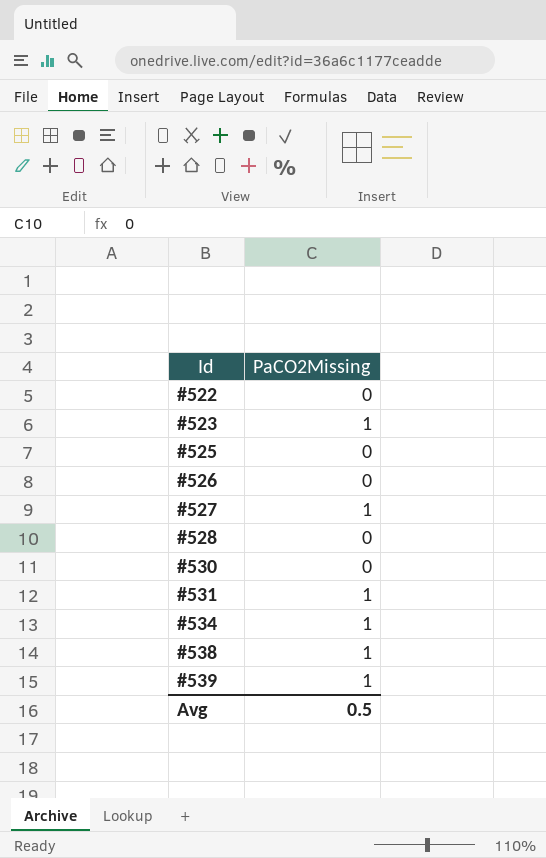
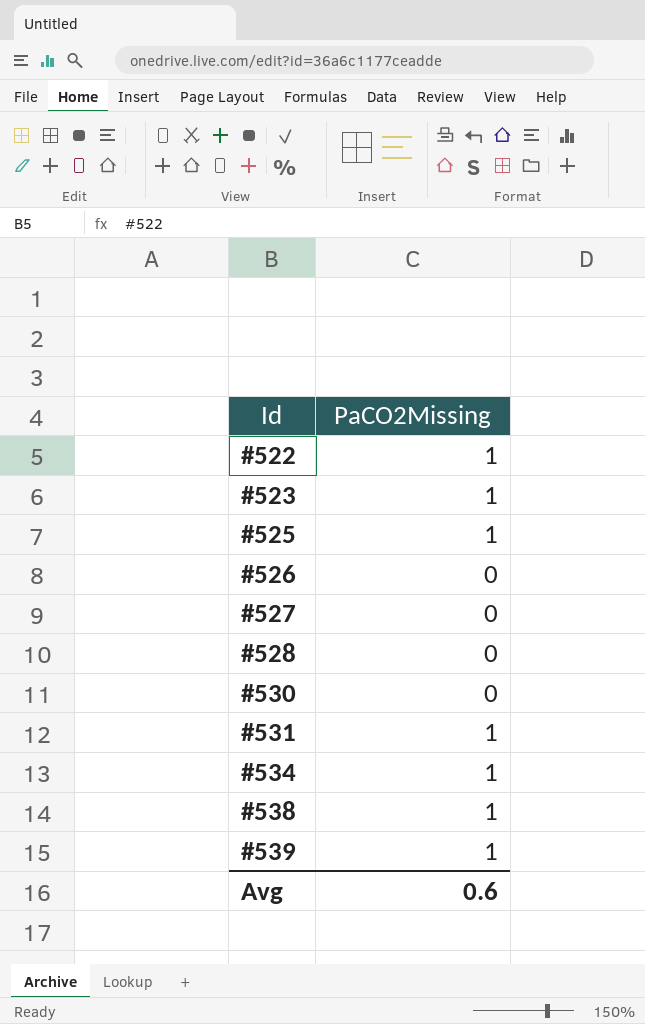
#522 | PaCO2Missing: 0 -> 1
#525 | PaCO2Missing: 0 -> 1
#527 | PaCO2Missing: 1 -> 0
Avg | PaCO2Missing: 0.5 -> 0.6

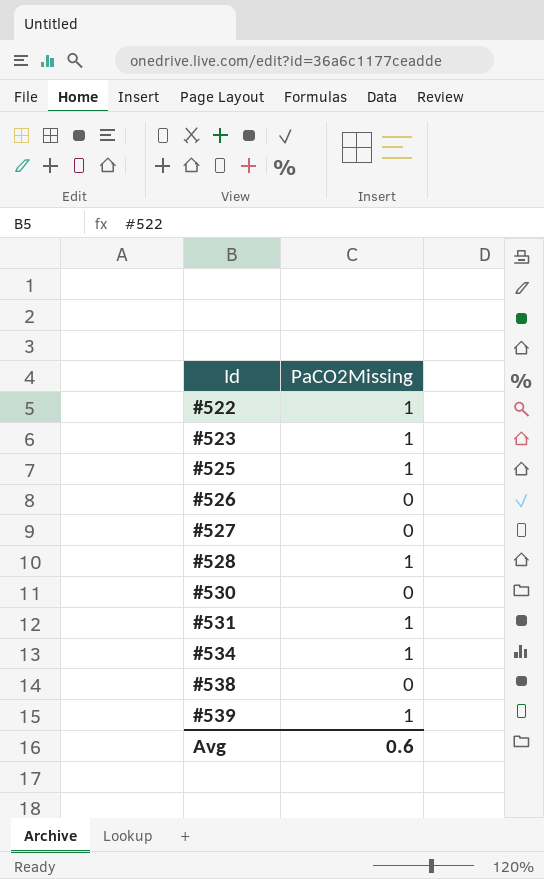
#528 | PaCO2Missing: 0 -> 1
#538 | PaCO2Missing: 1 -> 0

